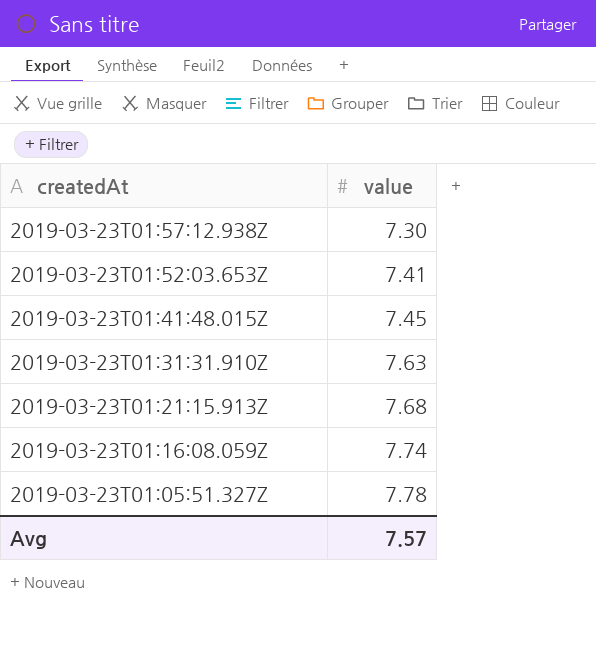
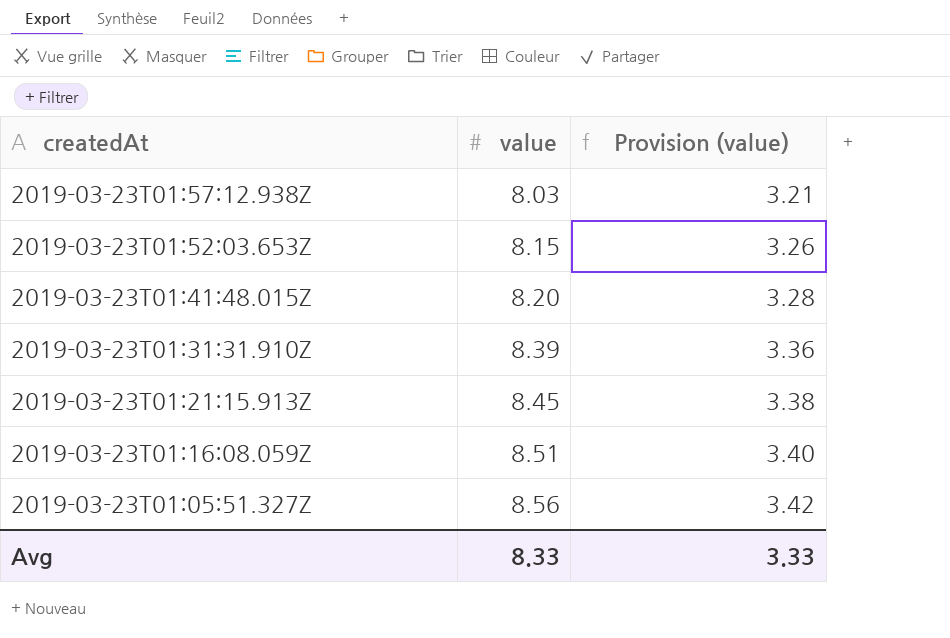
column Provision (value) | formula: none -> [value] * 0.4
2019-03-23T01:57:12.938Z | value: 7.30 -> 8.03
2019-03-23T01:52:03.653Z | value: 7.41 -> 8.15
2019-03-23T01:41:48.015Z | value: 7.45 -> 8.20
2019-03-23T01:31:31.910Z | value: 7.63 -> 8.39
2019-03-23T01:21:15.913Z | value: 7.68 -> 8.45
2019-03-23T01:16:08.059Z | value: 7.74 -> 8.51
2019-03-23T01:05:51.327Z | value: 7.78 -> 8.56
Avg | value: 7.57 -> 8.33

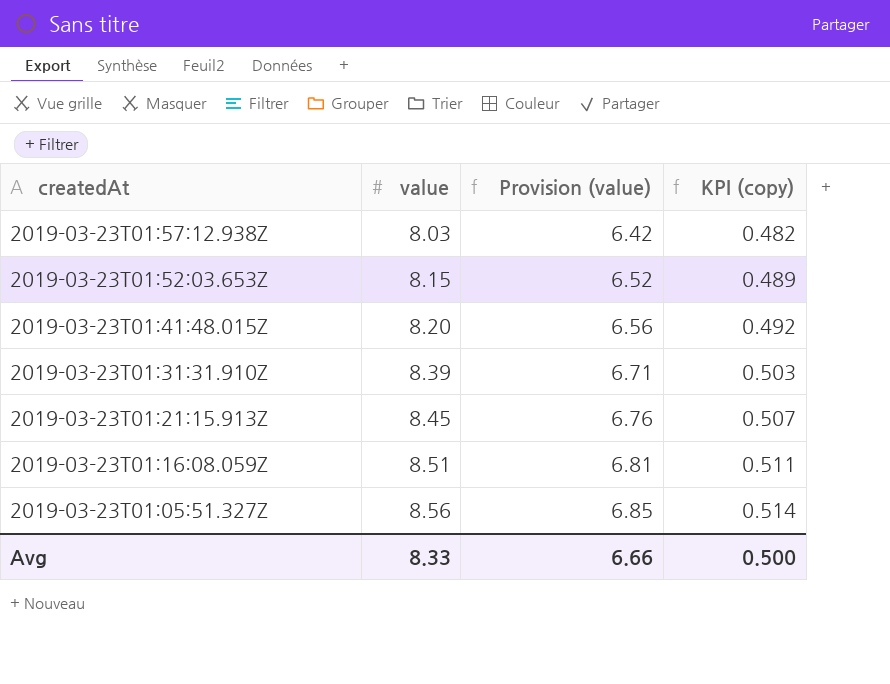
column Provision (value) | formula: [value] * 0.4 -> [value] * 0.8
column KPI (copy) | formula: none -> [value] * 0.06
Avg | Provision (value): 3.33 -> 6.66

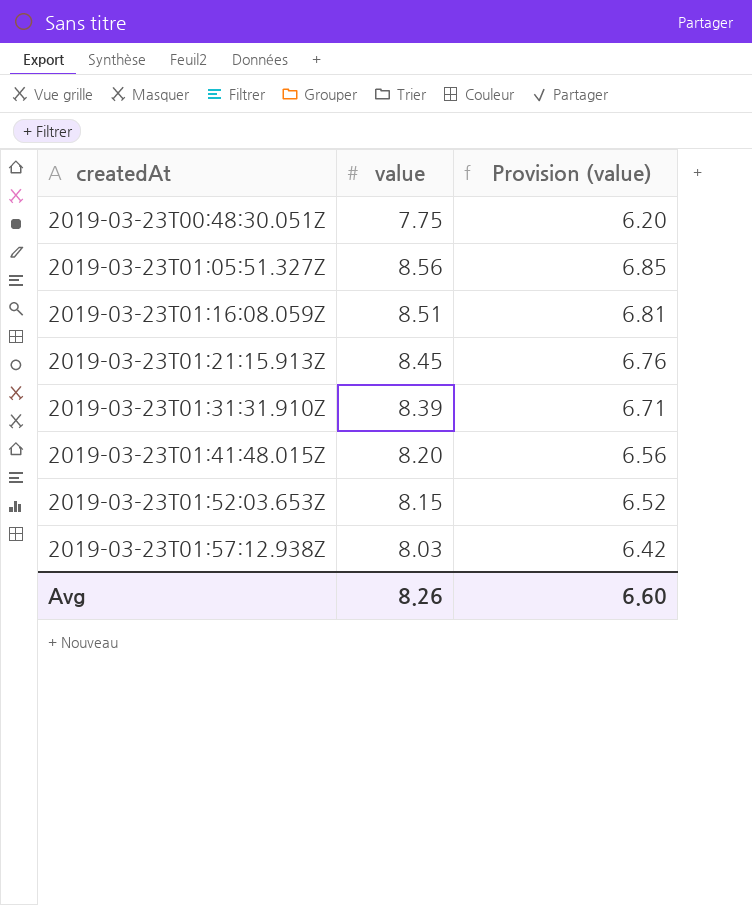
row order: createdAt descending -> createdAt ascending
column KPI (copy) | formula: [value] * 0.06 -> none
row 2019-03-23T00:48:30.051Z: none -> 7.75 | 6.20
Avg | value: 8.33 -> 8.26
Avg | Provision (value): 6.66 -> 6.60

